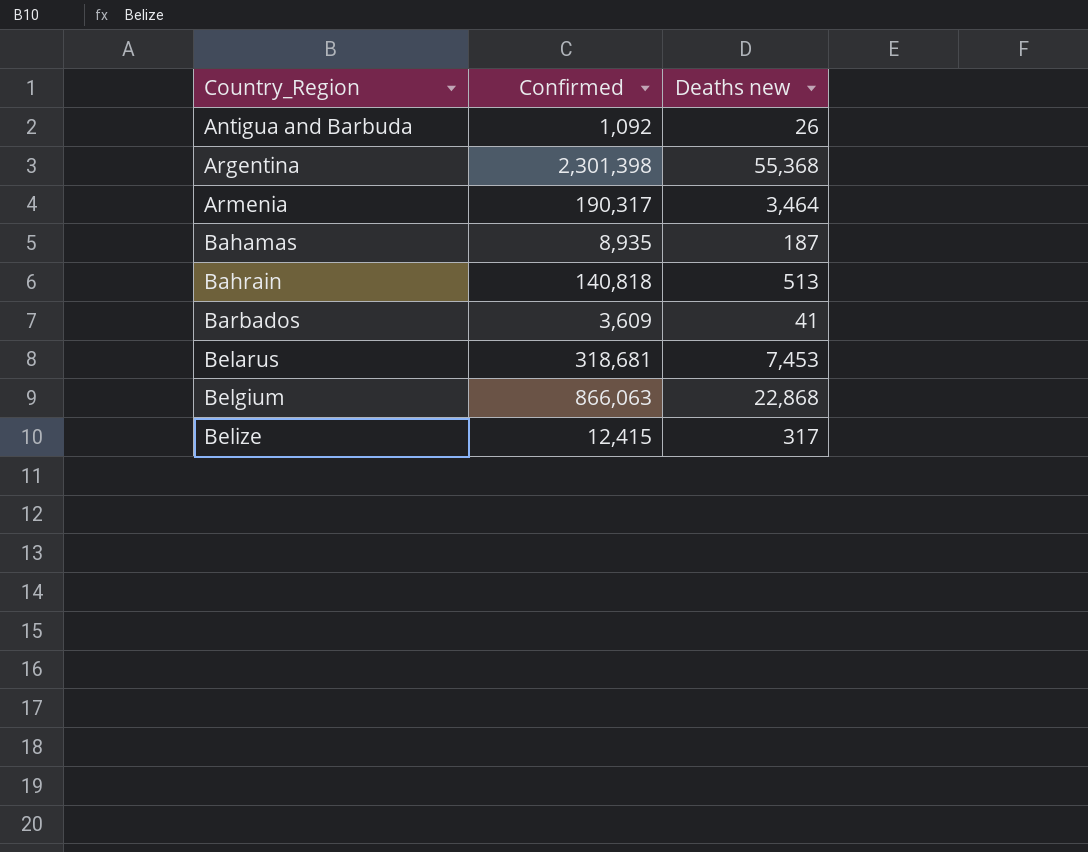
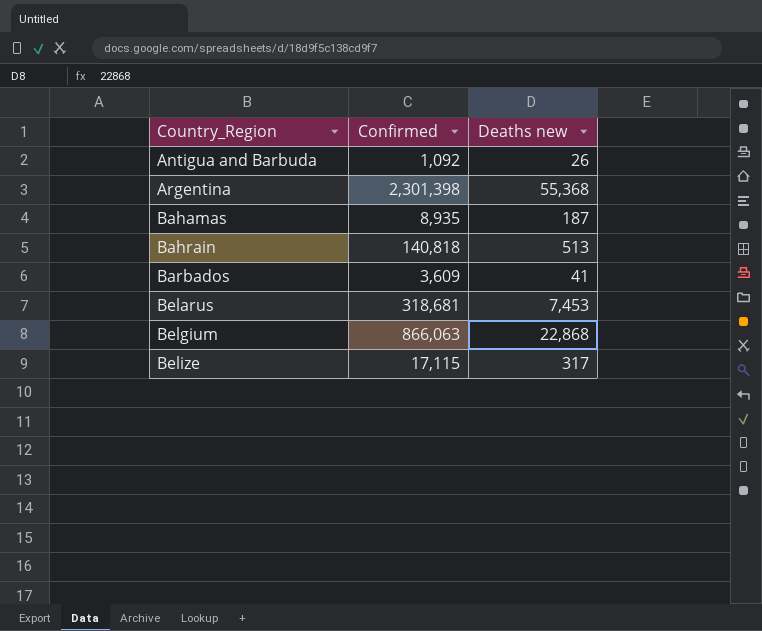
row Armenia: 190,317 | 3,464 -> none
Belize | Confirmed: 12,415 -> 17,115

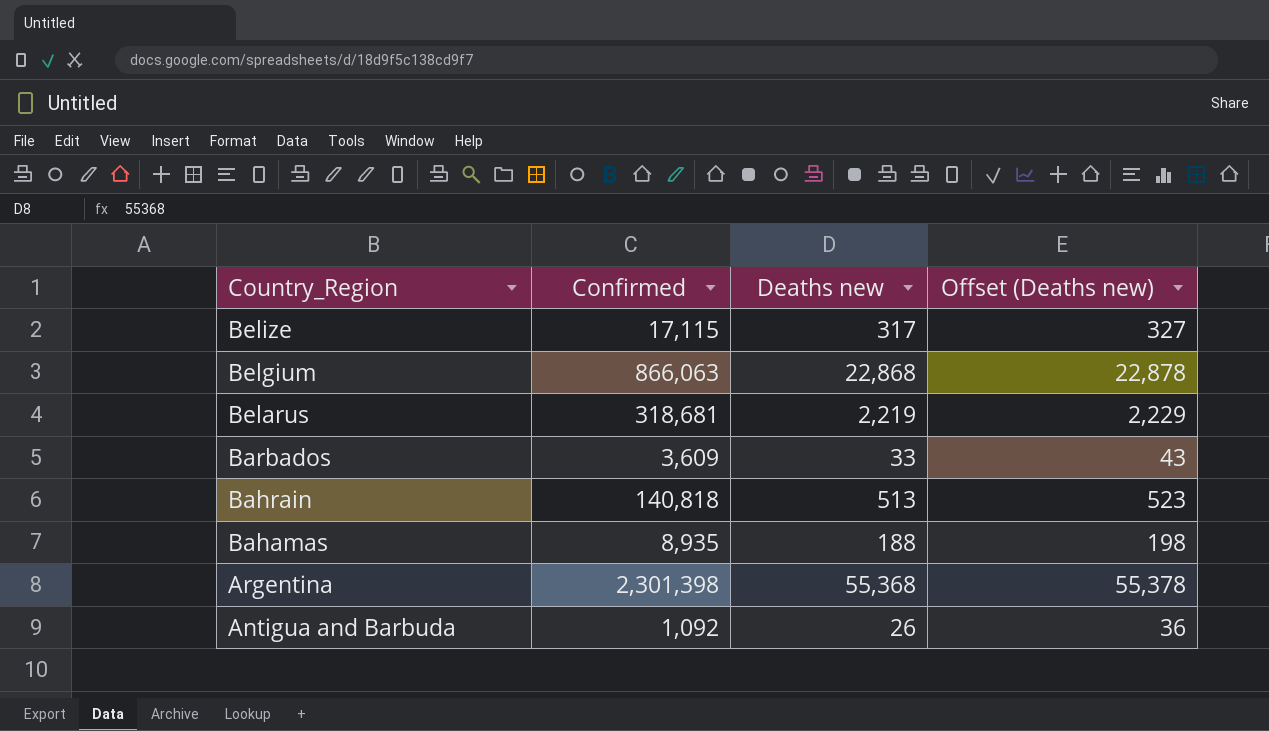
row order: Country_Region ascending -> Country_Region descending
column Offset (Deaths new) | formula: none -> [Deaths new] + 10
Belarus | Deaths new: 7,453 -> 2,219
Barbados | Deaths new: 41 -> 33
Bahamas | Deaths new: 187 -> 188

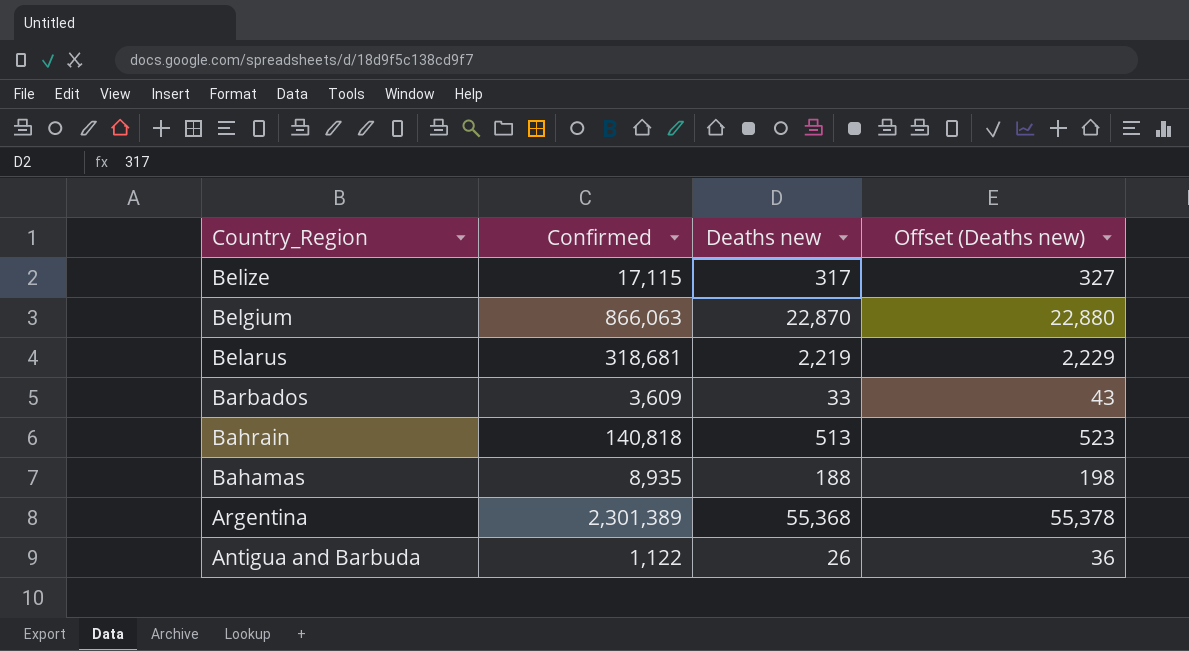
Belgium | Deaths new: 22,868 -> 22,870
Belgium | Offset (Deaths new): 22,878 -> 22,880
Argentina | Confirmed: 2,301,398 -> 2,301,389
Antigua and Barbuda | Confirmed: 1,092 -> 1,122

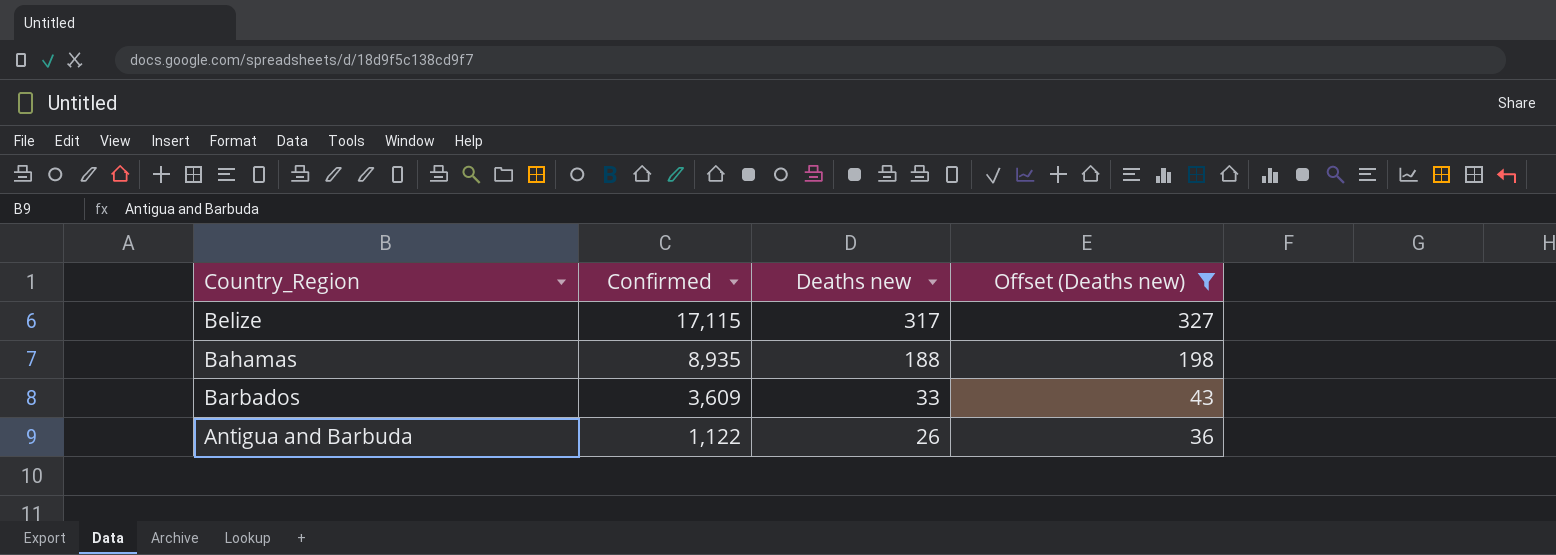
filter: none -> Offset (Deaths new) <= 327
row order: Country_Region descending -> Confirmed descending

